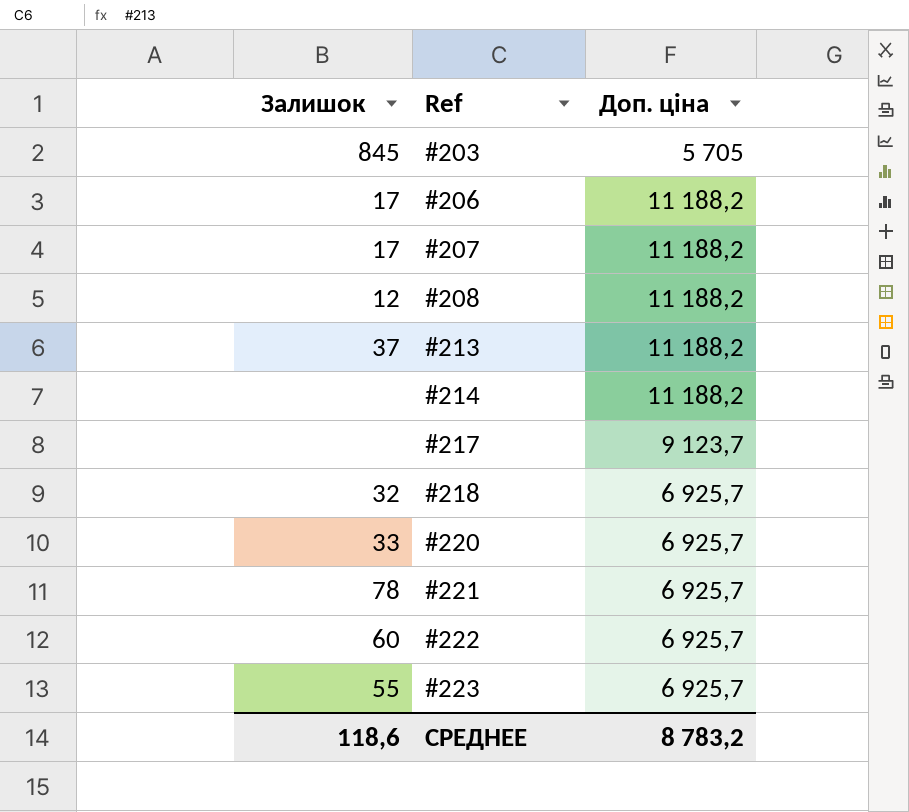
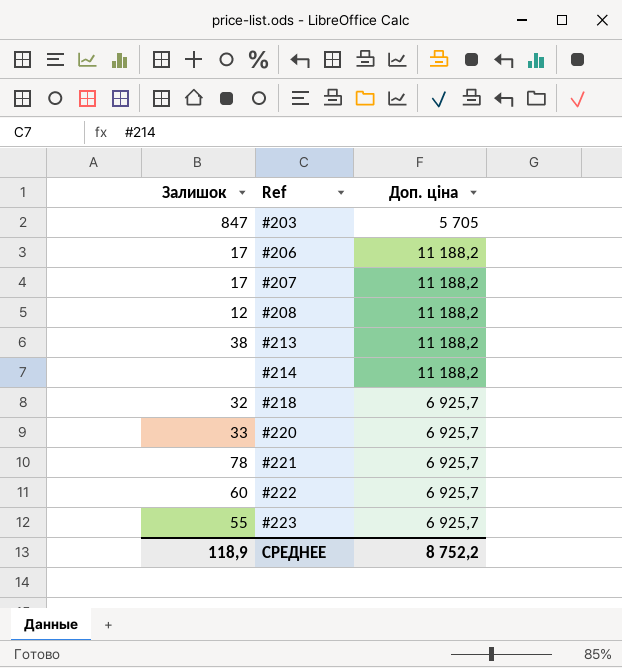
row #217: none | 9 123,7 -> none
#203 | Залишок: 845 -> 847
#213 | Залишок: 37 -> 38
СРЕДНЕЕ | Залишок: 118,6 -> 118,9
СРЕДНЕЕ | Доп. ціна: 8 783,2 -> 8 752,2

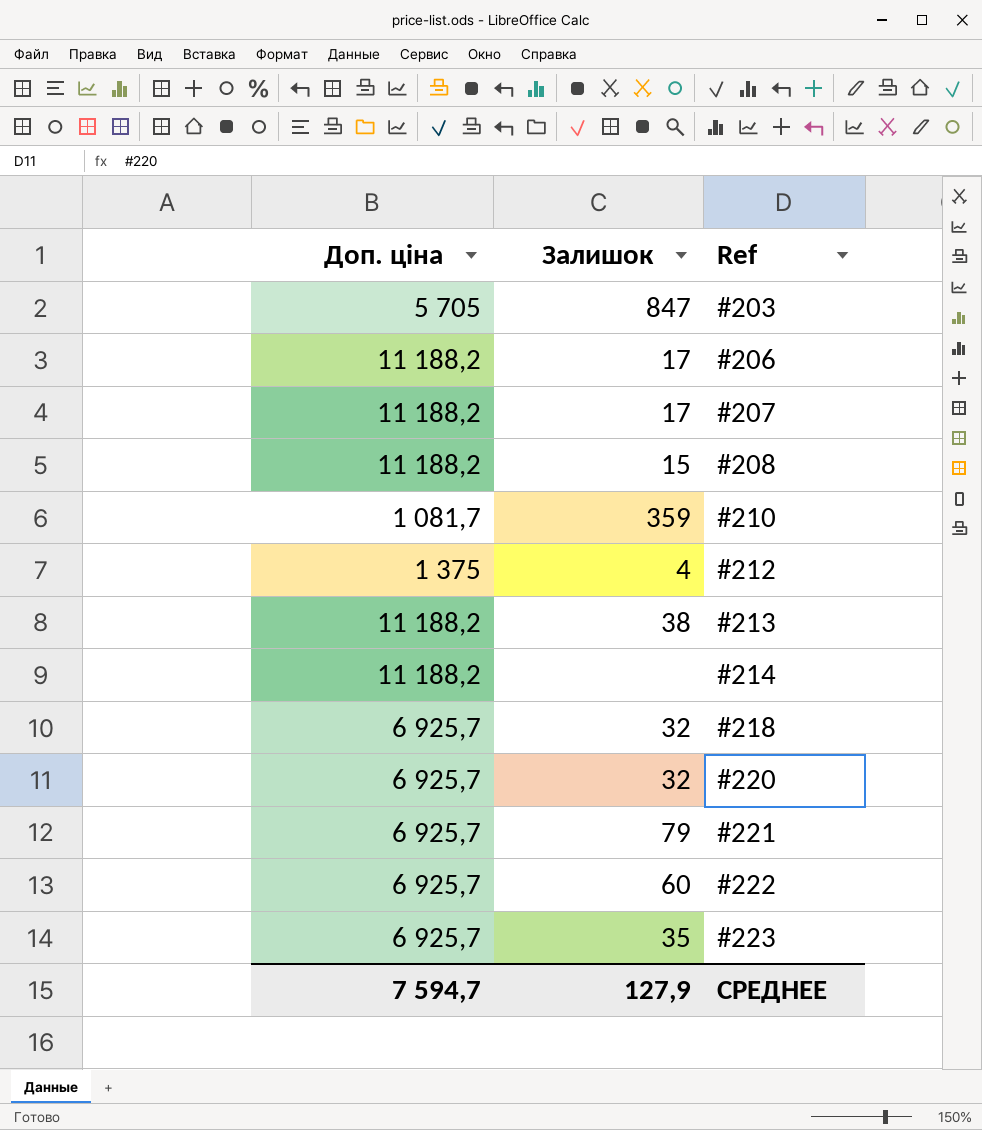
column Доп. ціна | position: 3 -> 1
#208 | Залишок: 12 -> 15
row #210: none -> 1 081,7 | 359
row #212: none -> 1 375 | 4
#220 | Залишок: 33 -> 32
#221 | Залишок: 78 -> 79
#223 | Залишок: 55 -> 35
СРЕДНЕЕ | Доп. ціна: 8 752,2 -> 7 594,7
СРЕДНЕЕ | Залишок: 118,9 -> 127,9

